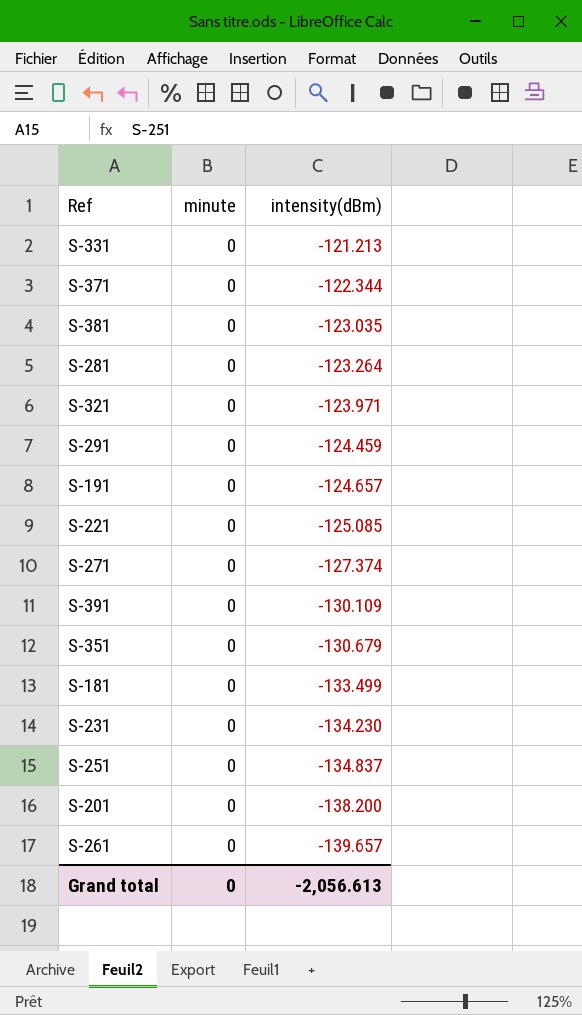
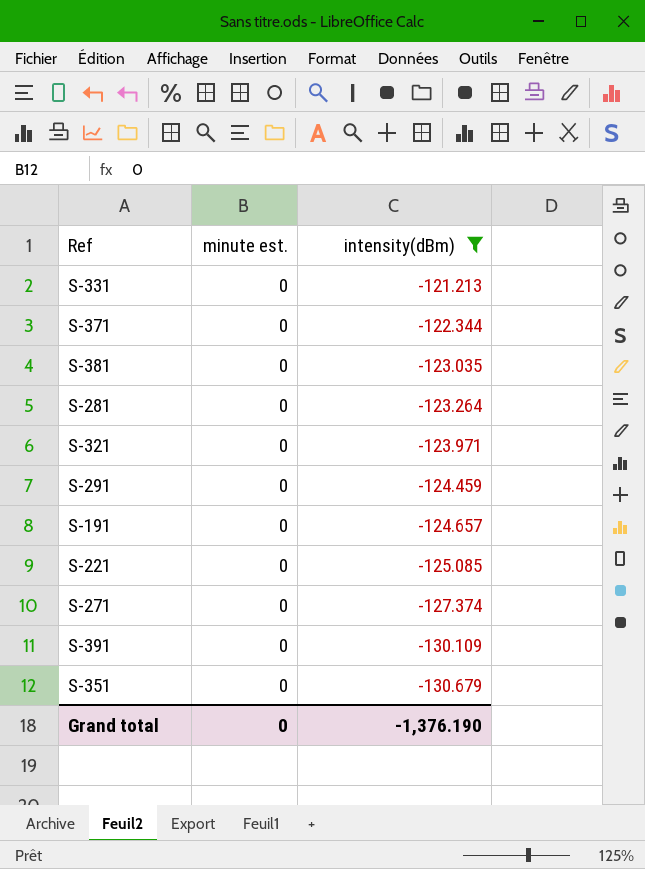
filter: none -> intensity(dBm) >= -130.679
column name: minute -> minute est.
Grand total | intensity(dBm): -2,056.613 -> -1,376.190

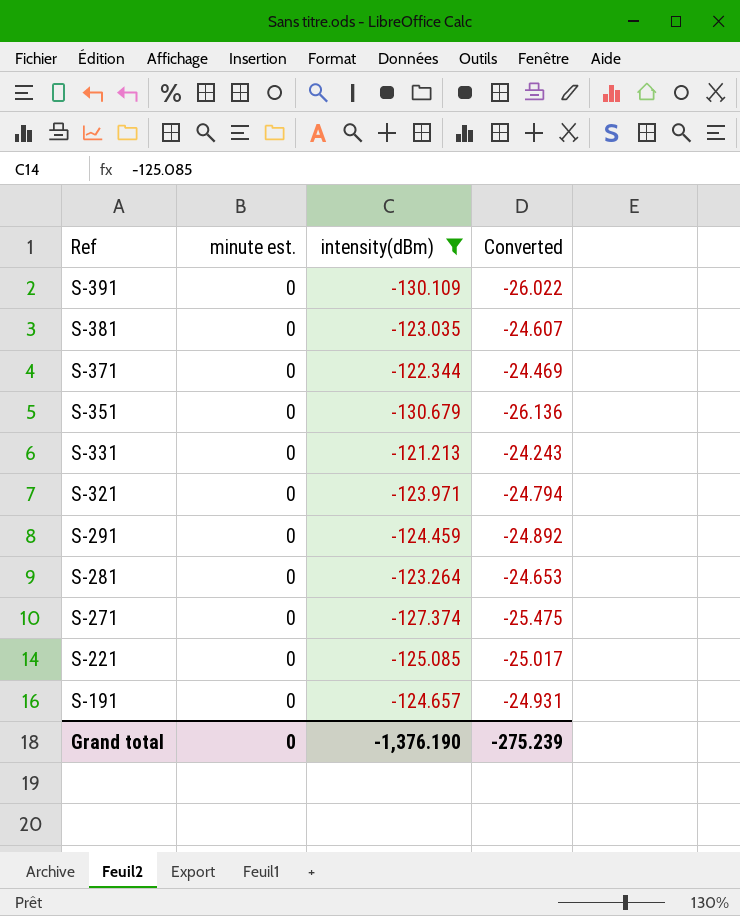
row order: intensity(dBm) descending -> Ref descending
column Converted | formula: none -> [intensity(dBm)] * 0.2

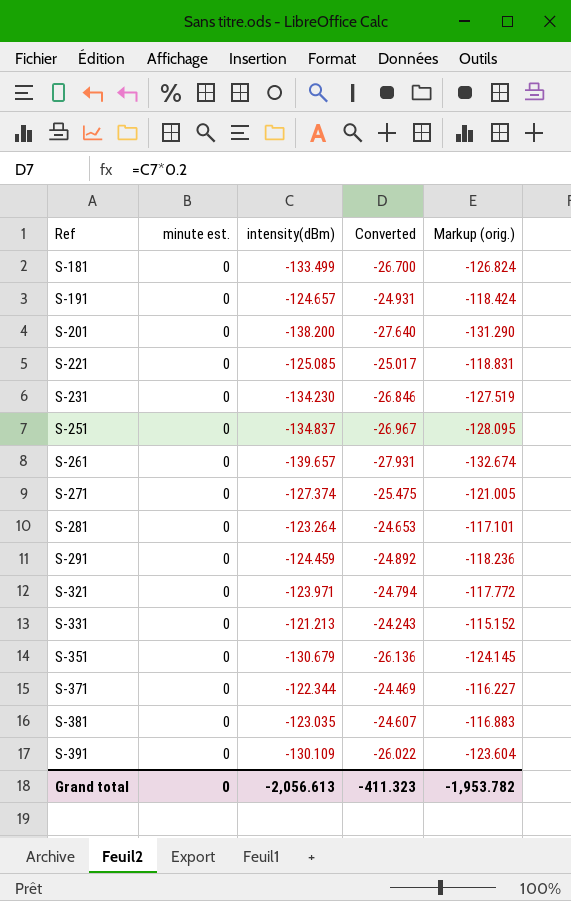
filter: intensity(dBm) >= -130.679 -> none
row order: Ref descending -> Ref ascending
column Markup (orig.) | formula: none -> [intensity(dBm)] * 0.95
Grand total | intensity(dBm): -1,376.190 -> -2,056.613
Grand total | Converted: -275.239 -> -411.323

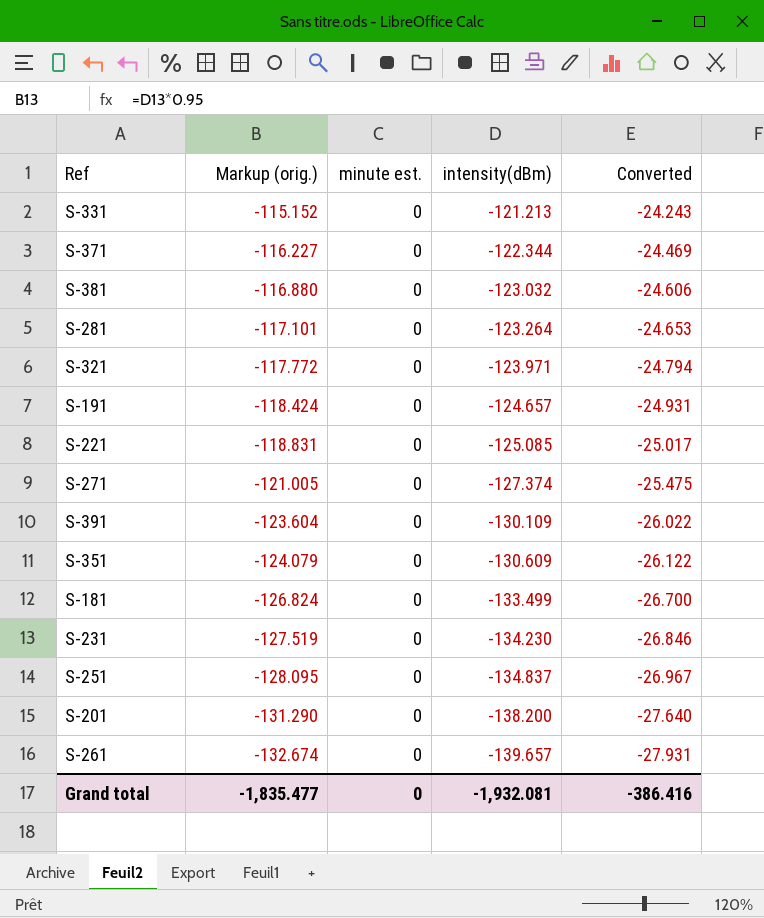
row order: Ref ascending -> Markup (orig.) descending
column Markup (orig.) | position: 5 -> 2
row S-291: 0 | -124.459 | -24.892 | -118.236 -> none
S-381 | Markup (orig.): -116.883 -> -116.880
S-381 | intensity(dBm): -123.035 -> -123.032
S-381 | Converted: -24.607 -> -24.606
S-351 | Markup (orig.): -124.145 -> -124.079
S-351 | intensity(dBm): -130.679 -> -130.609
S-351 | Converted: -26.136 -> -26.122
Grand total | Markup (orig.): -1,953.782 -> -1,835.477
Grand total | intensity(dBm): -2,056.613 -> -1,932.081
Grand total | Converted: -411.323 -> -386.416

